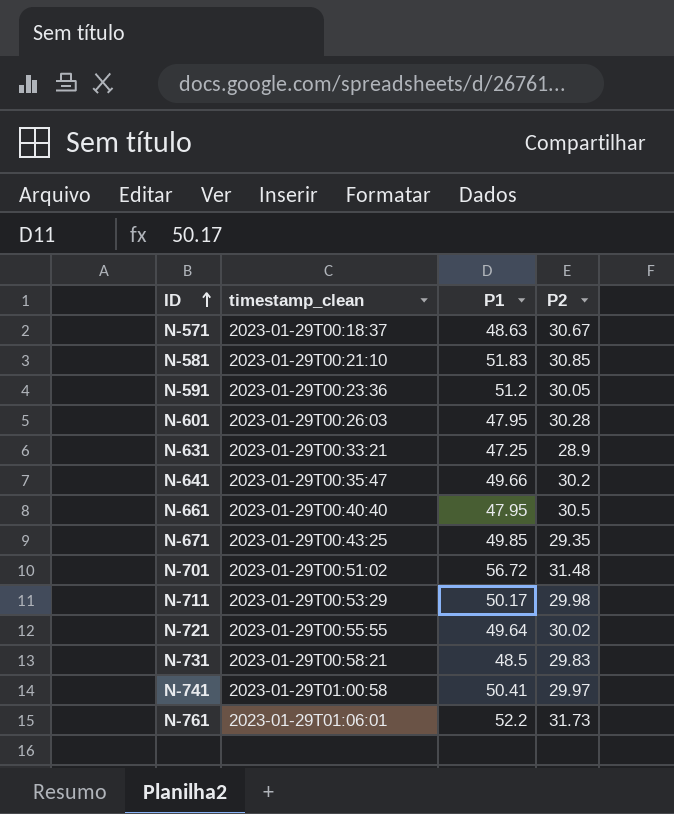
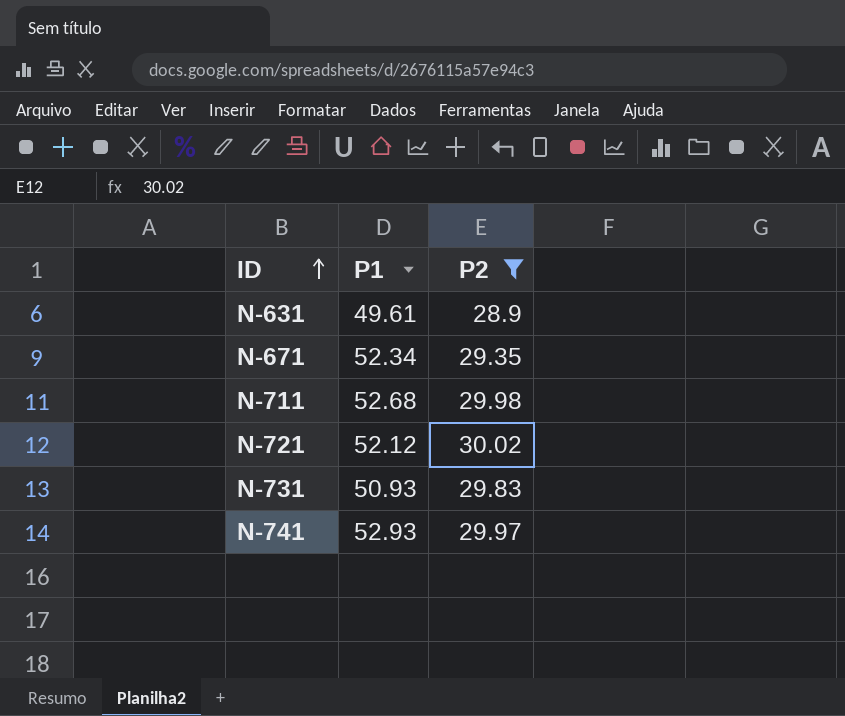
filter: none -> P2 <= 30.02
column timestamp_clean | position: 2 -> none
N-631 | P1: 47.25 -> 49.61
N-671 | P1: 49.85 -> 52.34
N-711 | P1: 50.17 -> 52.68
N-721 | P1: 49.64 -> 52.12
N-731 | P1: 48.5 -> 50.93
N-741 | P1: 50.41 -> 52.93

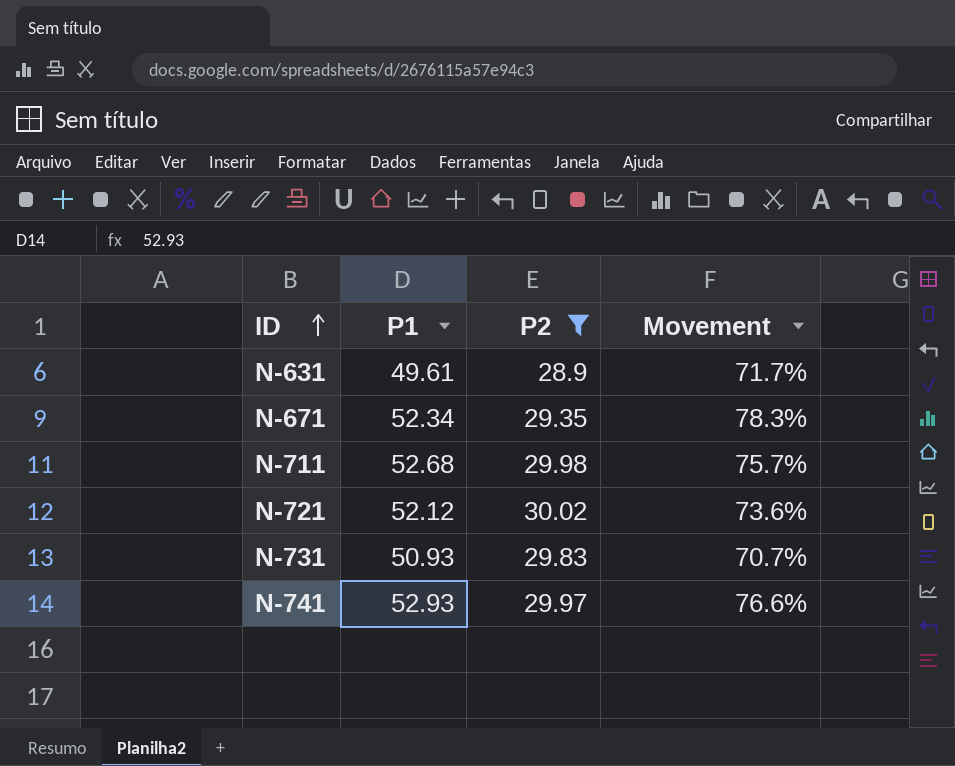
column Movement | formula: none -> ([P1] - [P2]) / [P2]

